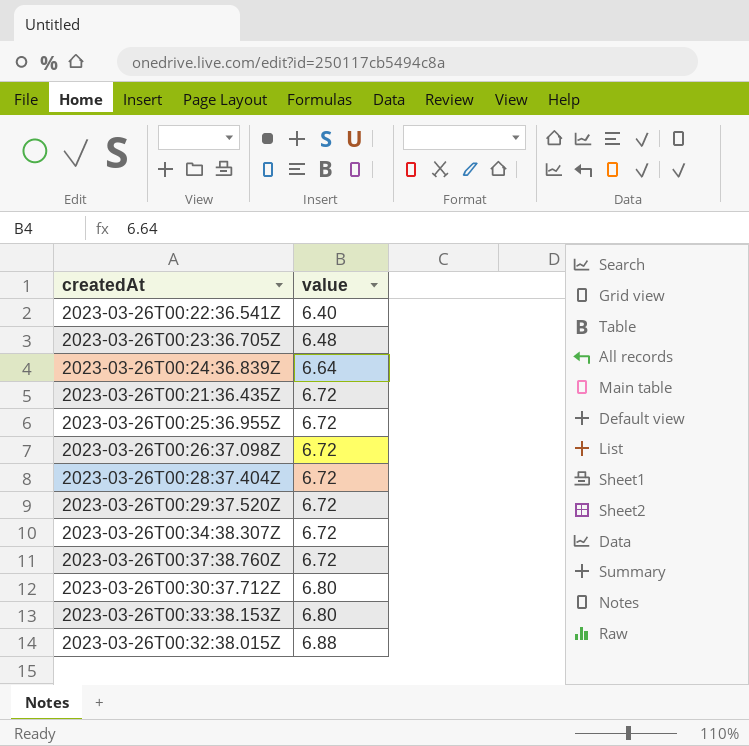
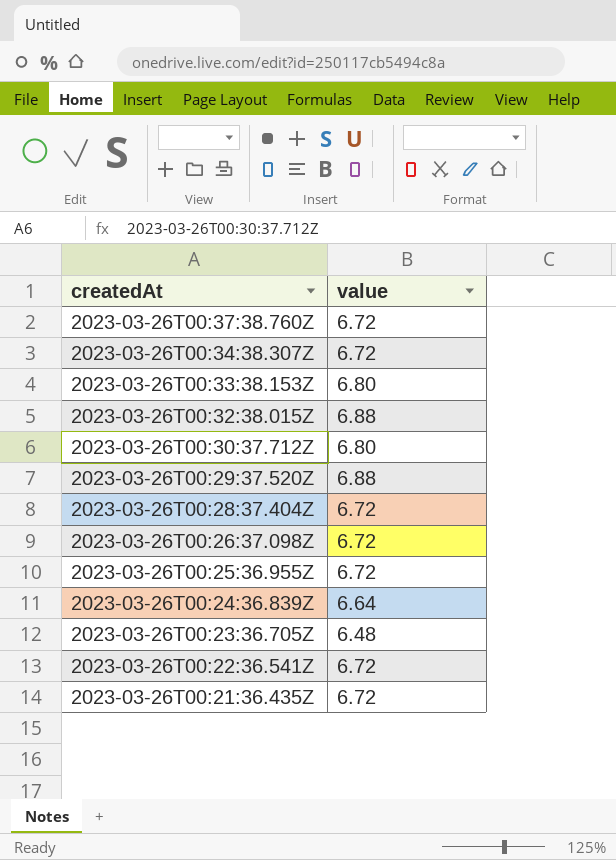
row order: value ascending -> createdAt descending
2023-03-26T00:29:37.520Z | value: 6.72 -> 6.88
2023-03-26T00:22:36.541Z | value: 6.40 -> 6.72

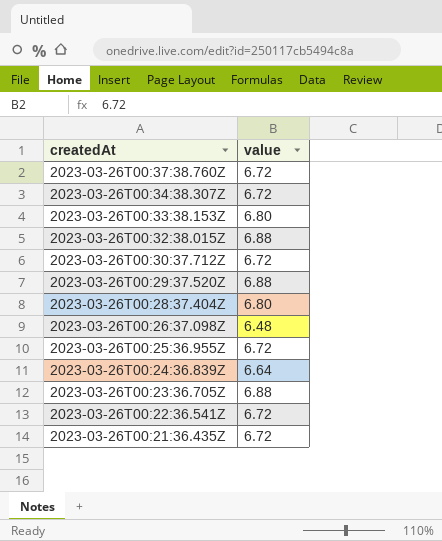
2023-03-26T00:30:37.712Z | value: 6.80 -> 6.72
2023-03-26T00:28:37.404Z | value: 6.72 -> 6.80
2023-03-26T00:26:37.098Z | value: 6.72 -> 6.48
2023-03-26T00:23:36.705Z | value: 6.48 -> 6.88

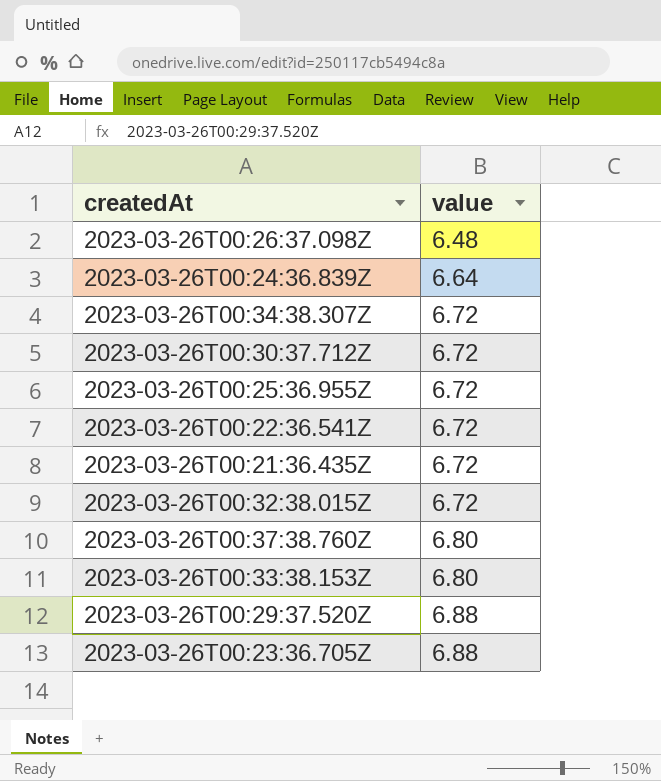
row order: createdAt descending -> value ascending
row 2023-03-26T00:28:37.404Z: 6.80 -> none
2023-03-26T00:32:38.015Z | value: 6.88 -> 6.72
2023-03-26T00:37:38.760Z | value: 6.72 -> 6.80

